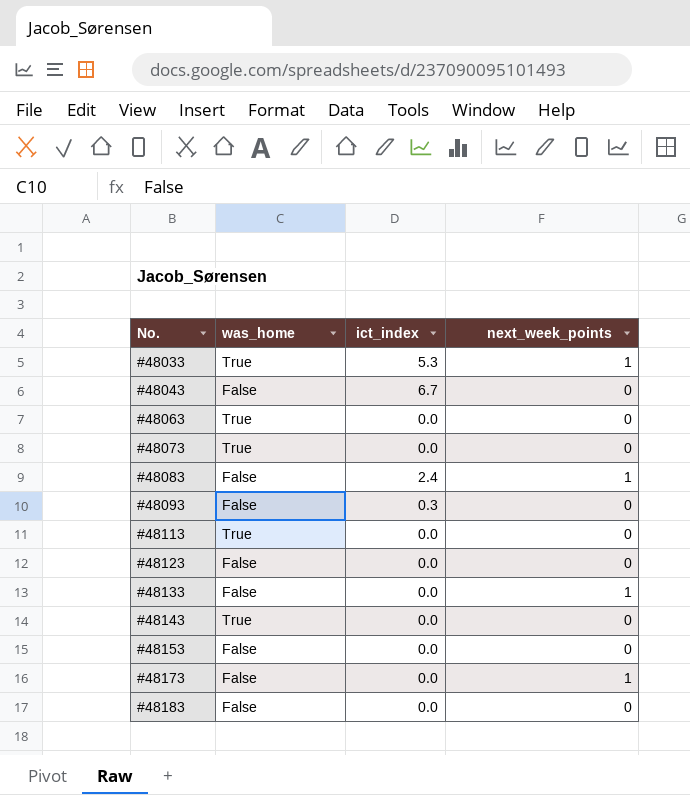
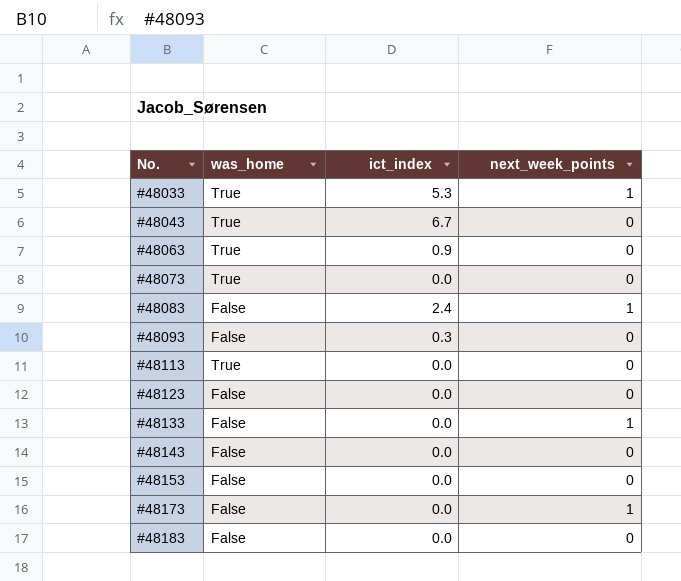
#48043 | was_home: False -> True
#48063 | ict_index: 0.0 -> 0.9
#48143 | was_home: True -> False

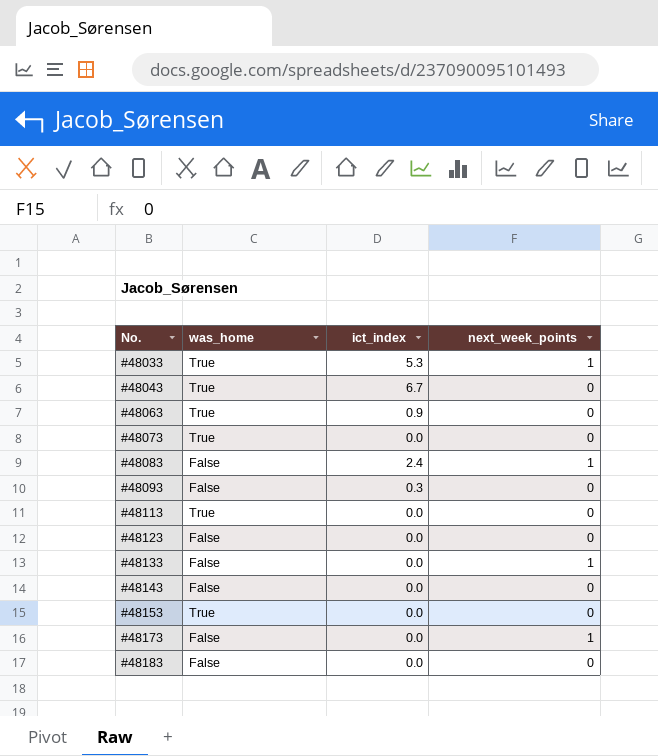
#48153 | was_home: False -> True

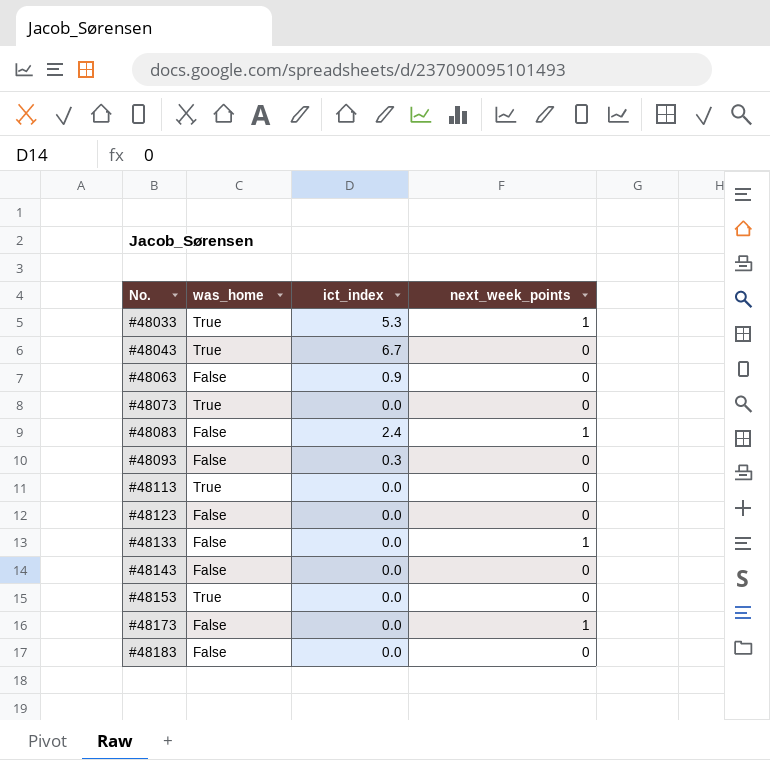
#48063 | was_home: True -> False

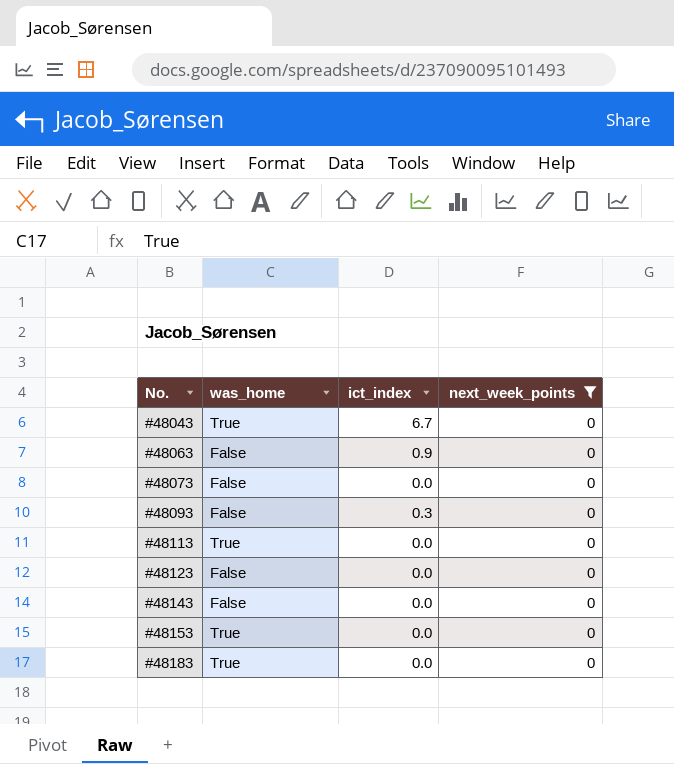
filter: none -> next_week_points = 0
#48073 | was_home: True -> False
#48183 | was_home: False -> True

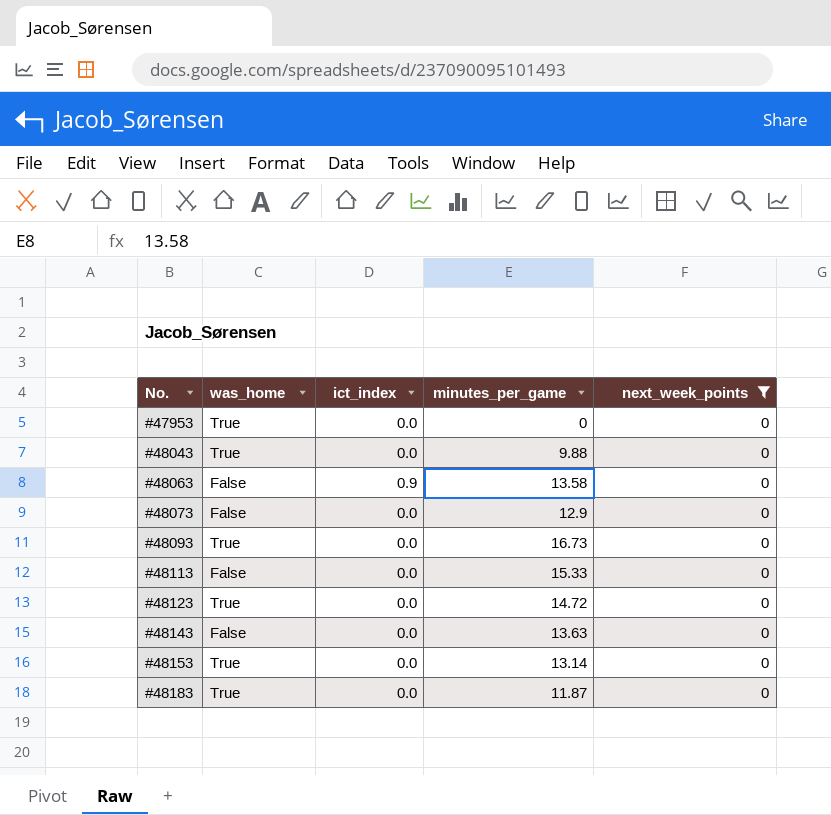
column minutes_per_game | position: none -> 4
row #47953: none -> True | 0.0 | 0 | 0
#48043 | ict_index: 6.7 -> 0.0
#48093 | was_home: False -> True
#48093 | ict_index: 0.3 -> 0.0
#48113 | was_home: True -> False
#48123 | was_home: False -> True

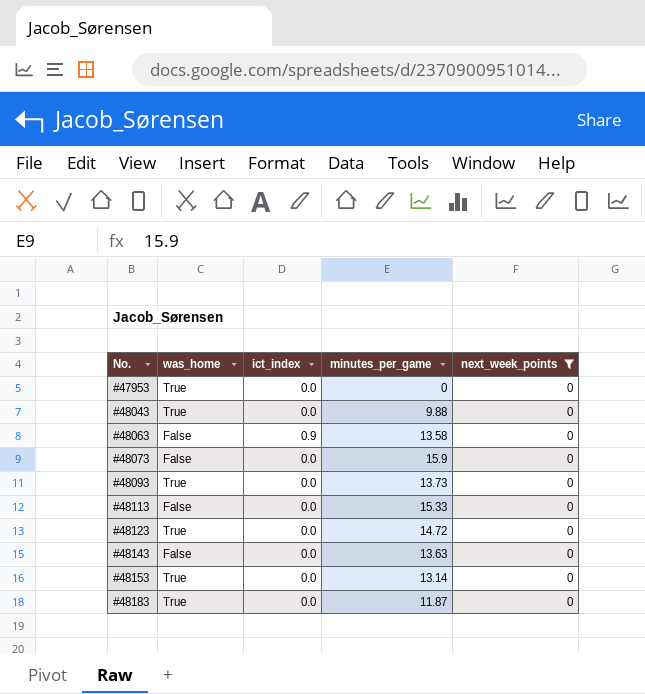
#48073 | minutes_per_game: 12.9 -> 15.9
#48093 | minutes_per_game: 16.73 -> 13.73

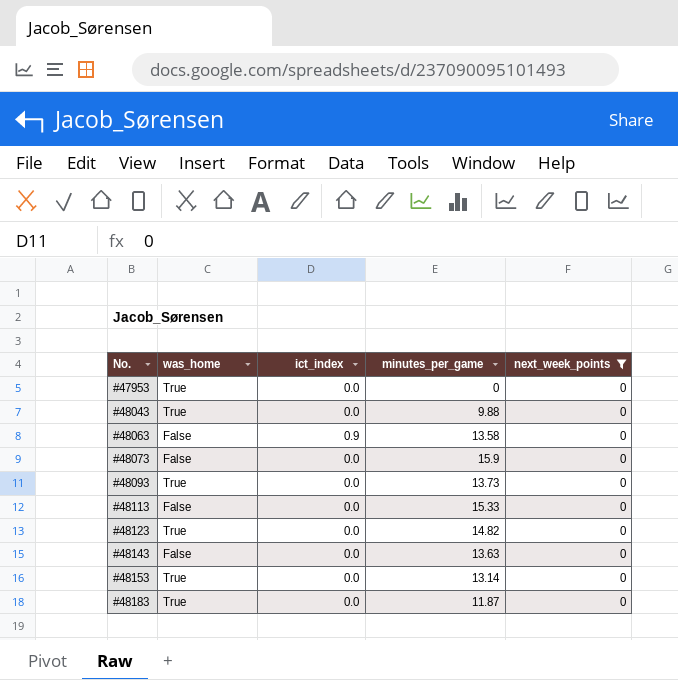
#48123 | minutes_per_game: 14.72 -> 14.82

